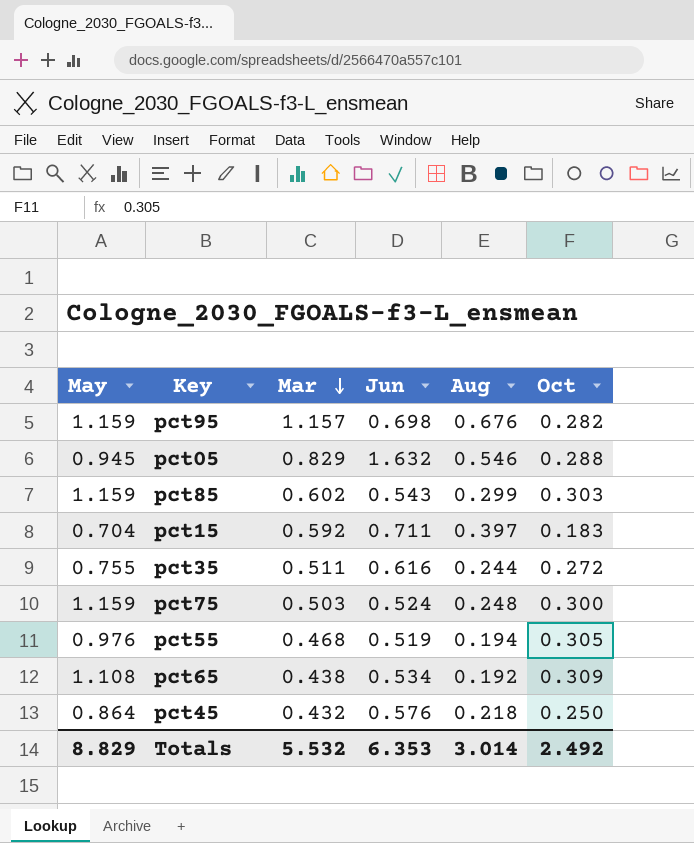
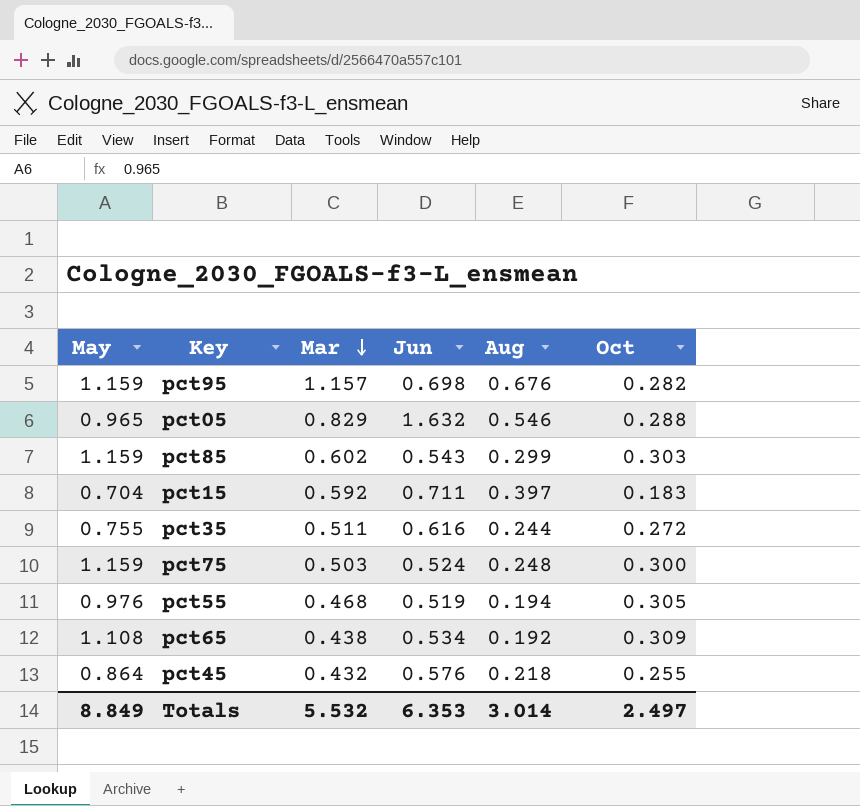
pct05 | May: 0.945 -> 0.965
pct45 | Oct: 0.250 -> 0.255
Totals | May: 8.829 -> 8.849
Totals | Oct: 2.492 -> 2.497

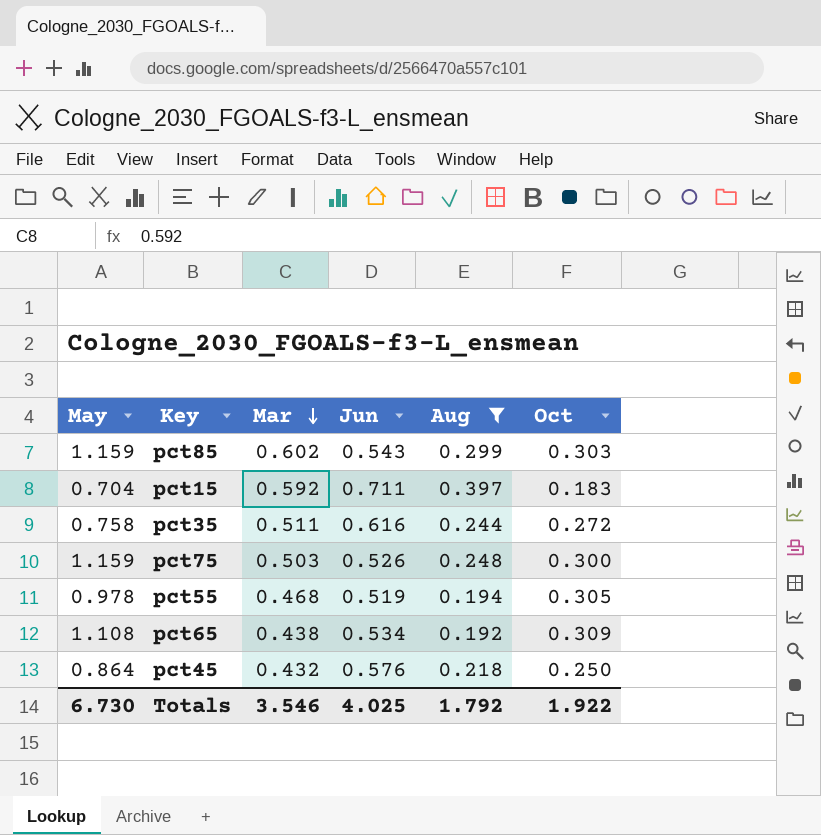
filter: none -> Aug <= 0.397
pct35 | May: 0.755 -> 0.758
pct75 | Jun: 0.524 -> 0.526
pct55 | May: 0.976 -> 0.978
pct45 | Oct: 0.255 -> 0.250
Totals | May: 8.849 -> 6.730
Totals | Mar: 5.532 -> 3.546
Totals | Jun: 6.353 -> 4.025
Totals | Aug: 3.014 -> 1.792
Totals | Oct: 2.497 -> 1.922

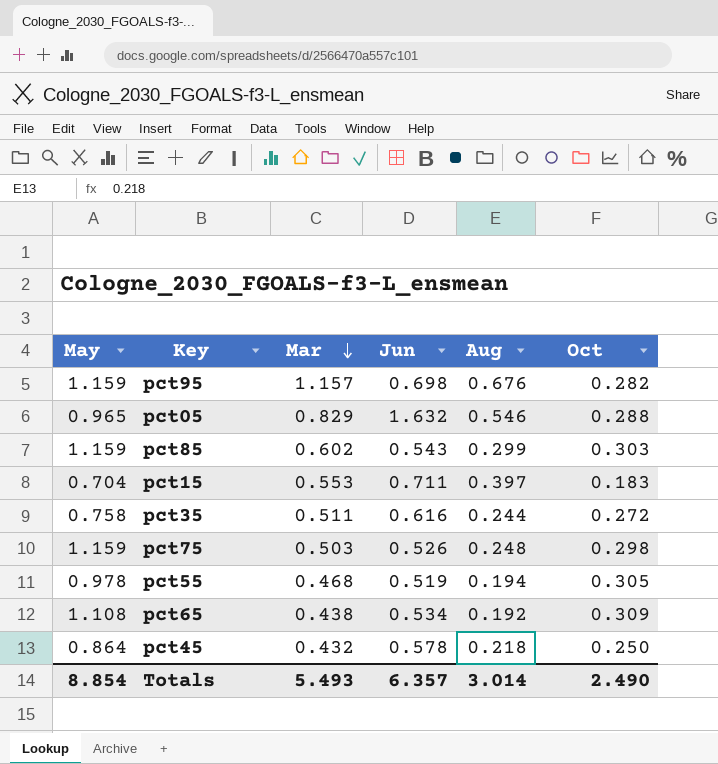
filter: Aug <= 0.397 -> none
pct15 | Mar: 0.592 -> 0.553
pct75 | Oct: 0.300 -> 0.298
pct45 | Jun: 0.576 -> 0.578
Totals | May: 6.730 -> 8.854
Totals | Mar: 3.546 -> 5.493
Totals | Jun: 4.025 -> 6.357
Totals | Aug: 1.792 -> 3.014
Totals | Oct: 1.922 -> 2.490

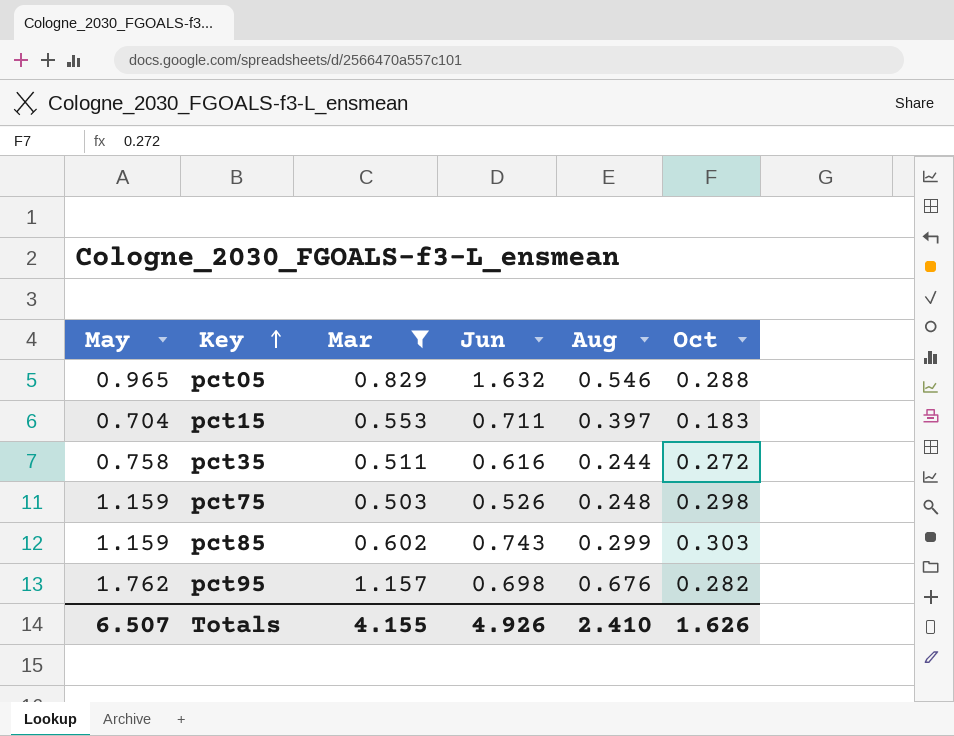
filter: none -> Mar >= 0.503
row order: Mar descending -> Key ascending
pct85 | Jun: 0.543 -> 0.743
pct95 | May: 1.159 -> 1.762
Totals | May: 8.854 -> 6.507
Totals | Mar: 5.493 -> 4.155
Totals | Jun: 6.357 -> 4.926
Totals | Aug: 3.014 -> 2.410
Totals | Oct: 2.490 -> 1.626

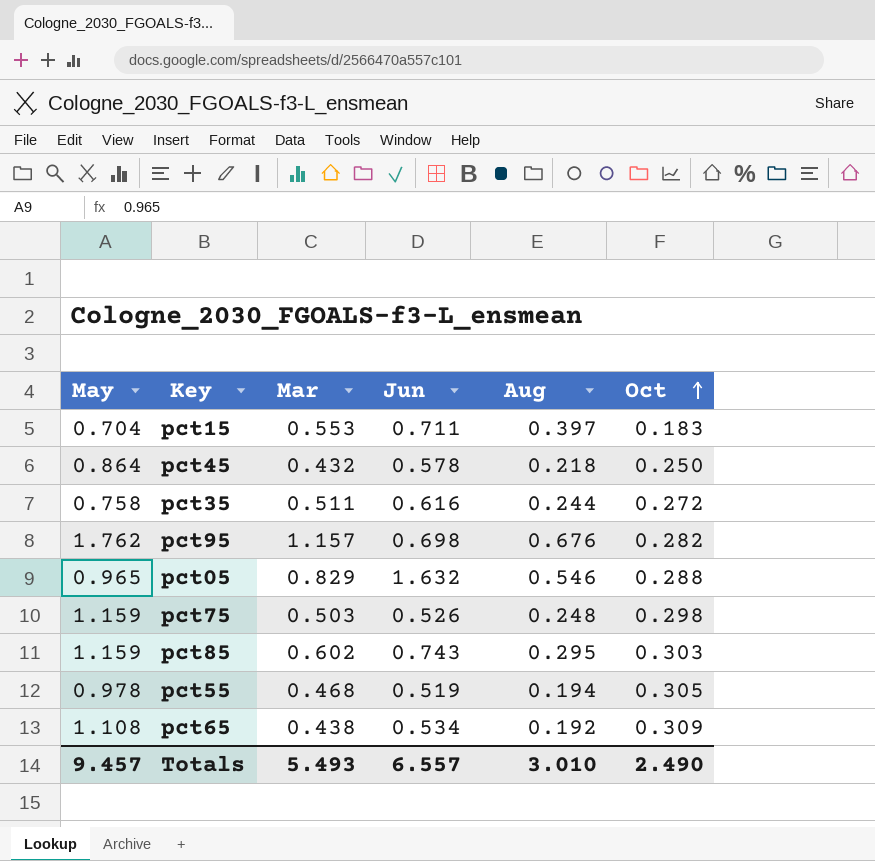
filter: Mar >= 0.503 -> none
row order: Key ascending -> Oct ascending
pct85 | Aug: 0.299 -> 0.295
Totals | May: 6.507 -> 9.457
Totals | Mar: 4.155 -> 5.493
Totals | Jun: 4.926 -> 6.557
Totals | Aug: 2.410 -> 3.010
Totals | Oct: 1.626 -> 2.490

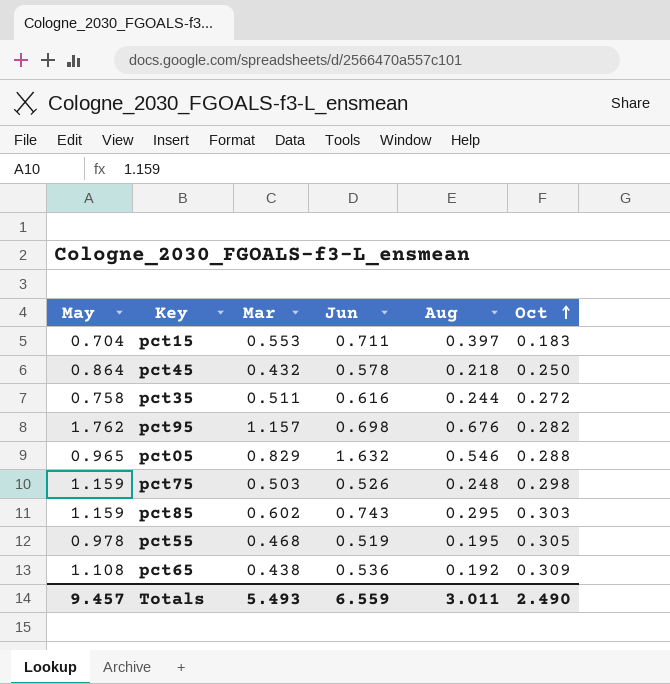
pct55 | Aug: 0.194 -> 0.195
pct65 | Jun: 0.534 -> 0.536
Totals | Jun: 6.557 -> 6.559
Totals | Aug: 3.010 -> 3.011

